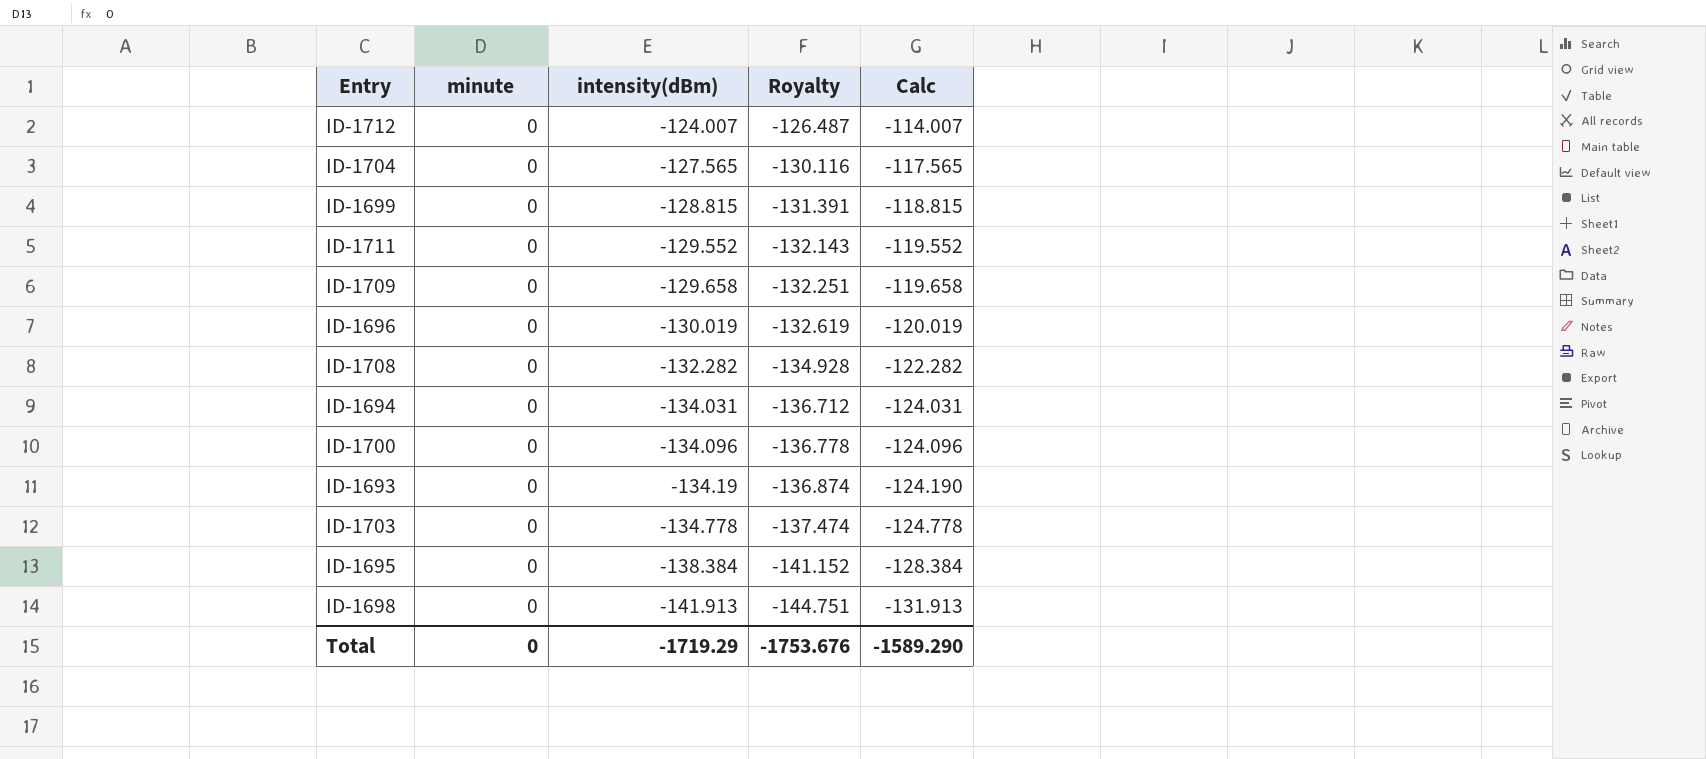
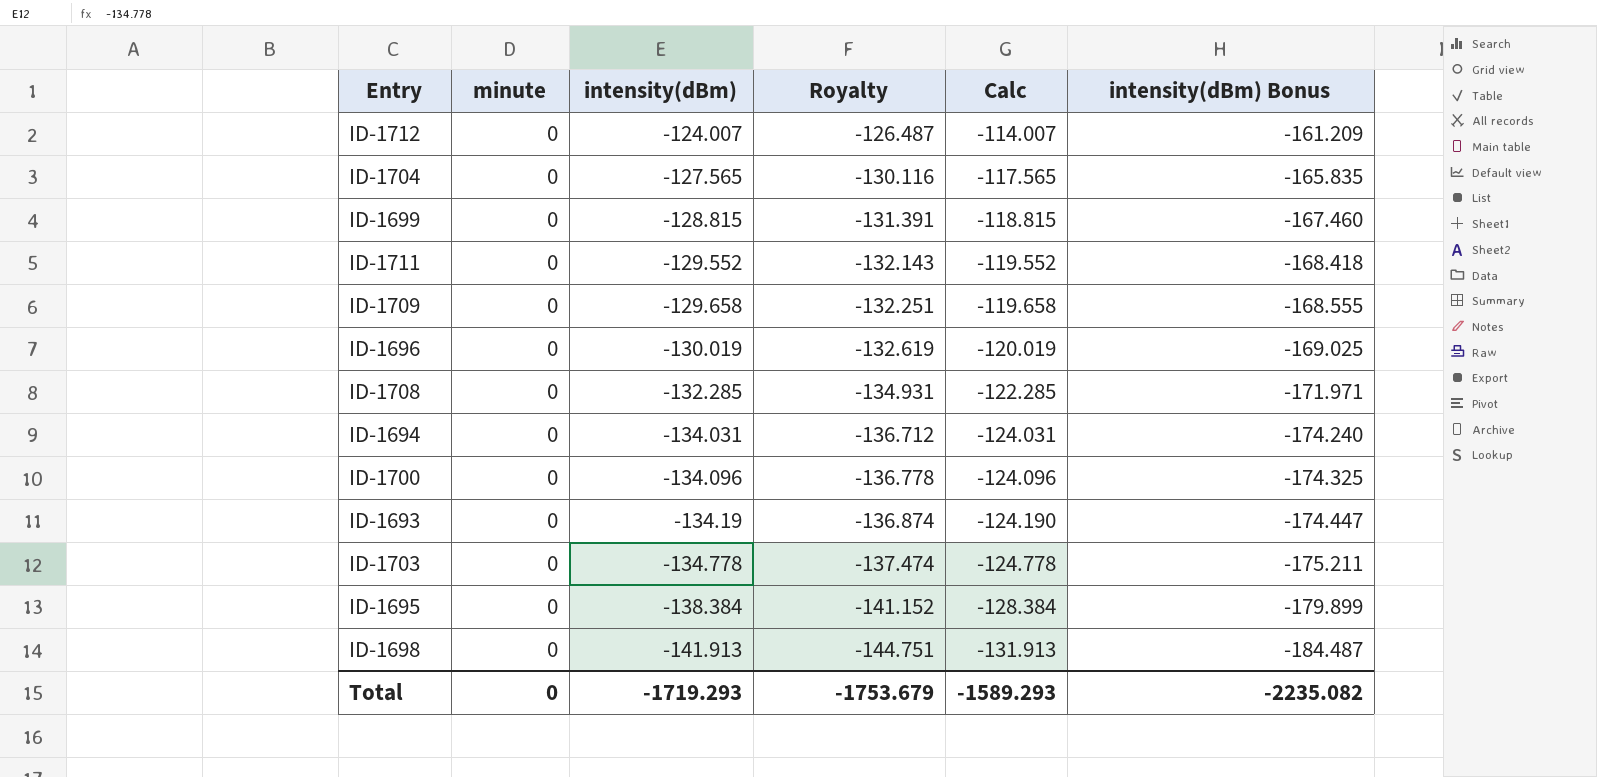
column intensity(dBm) Bonus | formula: none -> [intensity(dBm)] * 1.3
ID-1708 | intensity(dBm): -132.282 -> -132.285
ID-1708 | Royalty: -134.928 -> -134.931
ID-1708 | Calc: -122.282 -> -122.285
Total | intensity(dBm): -1719.29 -> -1719.293
Total | Royalty: -1753.676 -> -1753.679
Total | Calc: -1589.290 -> -1589.293

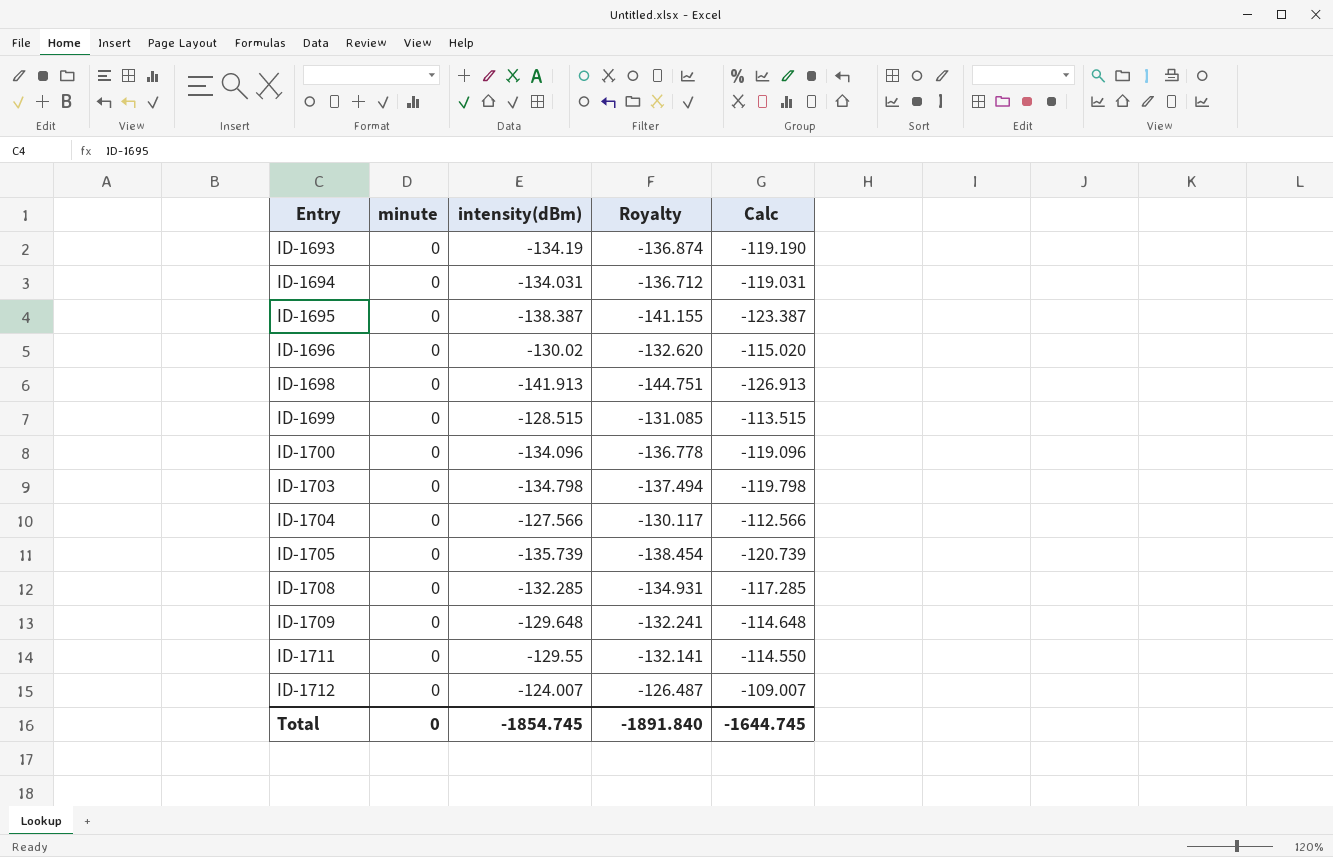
row order: intensity(dBm) descending -> Entry ascending
column intensity(dBm) Bonus | formula: [intensity(dBm)] * 1.3 -> none
column Calc | formula: [intensity(dBm)] + 10 -> [intensity(dBm)] + 15
ID-1695 | intensity(dBm): -138.384 -> -138.387
ID-1695 | Royalty: -141.152 -> -141.155
ID-1696 | intensity(dBm): -130.019 -> -130.02
ID-1696 | Royalty: -132.619 -> -132.620
ID-1699 | intensity(dBm): -128.815 -> -128.515
ID-1699 | Royalty: -131.391 -> -131.085
ID-1703 | intensity(dBm): -134.778 -> -134.798
ID-1703 | Royalty: -137.474 -> -137.494
ID-1704 | intensity(dBm): -127.565 -> -127.566
ID-1704 | Royalty: -130.116 -> -130.117
row ID-1705: none -> 0 | -135.739 | -138.454 | -120.739
ID-1709 | intensity(dBm): -129.658 -> -129.648
ID-1709 | Royalty: -132.251 -> -132.241
ID-1711 | intensity(dBm): -129.552 -> -129.55
ID-1711 | Royalty: -132.143 -> -132.141
Total | intensity(dBm): -1719.293 -> -1854.745
Total | Royalty: -1753.679 -> -1891.840
Total | Calc: -1589.293 -> -1644.745

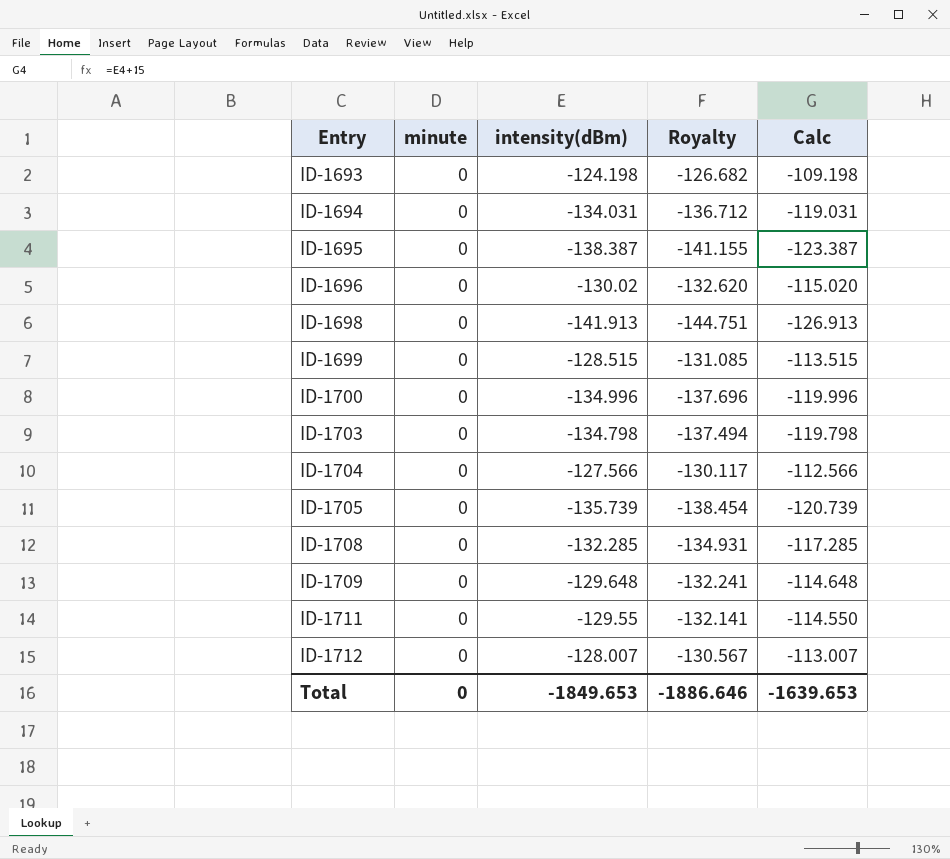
ID-1693 | intensity(dBm): -134.19 -> -124.198
ID-1693 | Royalty: -136.874 -> -126.682
ID-1693 | Calc: -119.190 -> -109.198
ID-1700 | intensity(dBm): -134.096 -> -134.996
ID-1700 | Royalty: -136.778 -> -137.696
ID-1700 | Calc: -119.096 -> -119.996
ID-1712 | intensity(dBm): -124.007 -> -128.007
ID-1712 | Royalty: -126.487 -> -130.567
ID-1712 | Calc: -109.007 -> -113.007
Total | intensity(dBm): -1854.745 -> -1849.653
Total | Royalty: -1891.840 -> -1886.646
Total | Calc: -1644.745 -> -1639.653

